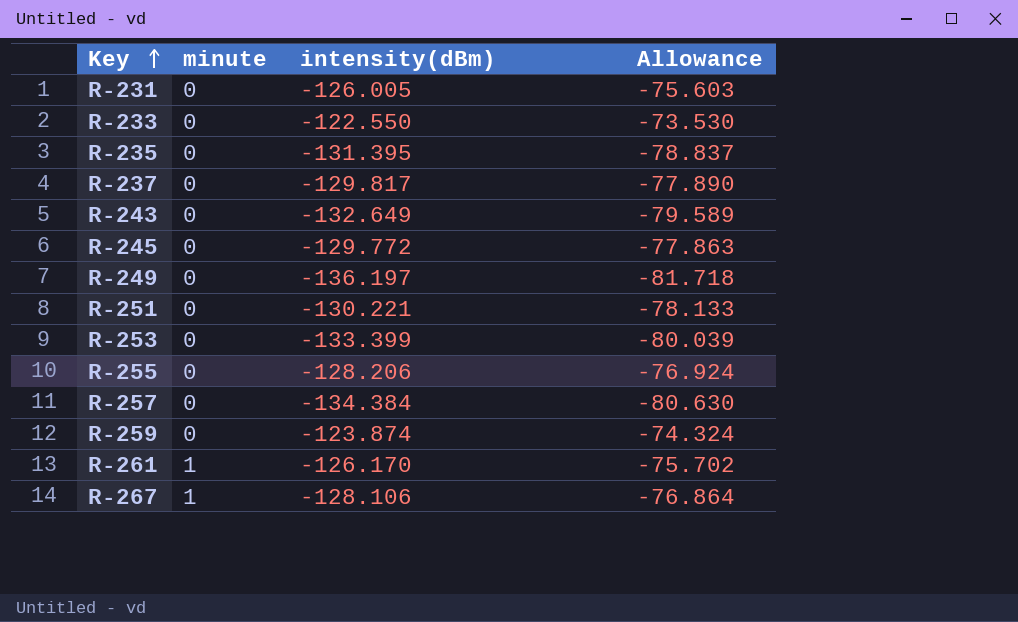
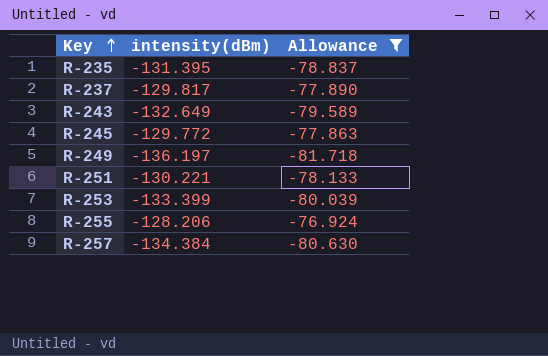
filter: none -> Allowance <= -76.924
column minute | position: 2 -> none

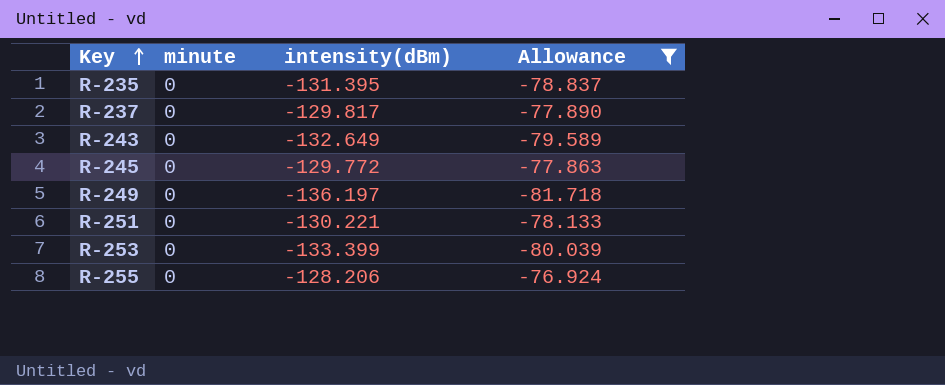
column minute | position: none -> 2
row R-257: -134.384 | -80.630 -> none

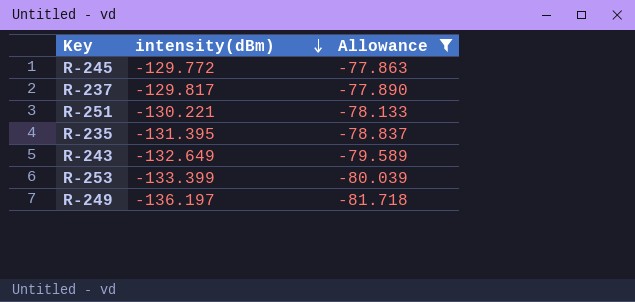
row order: Key ascending -> intensity(dBm) descending
column minute | position: 2 -> none
row R-255: 0 | -128.206 | -76.924 -> none

